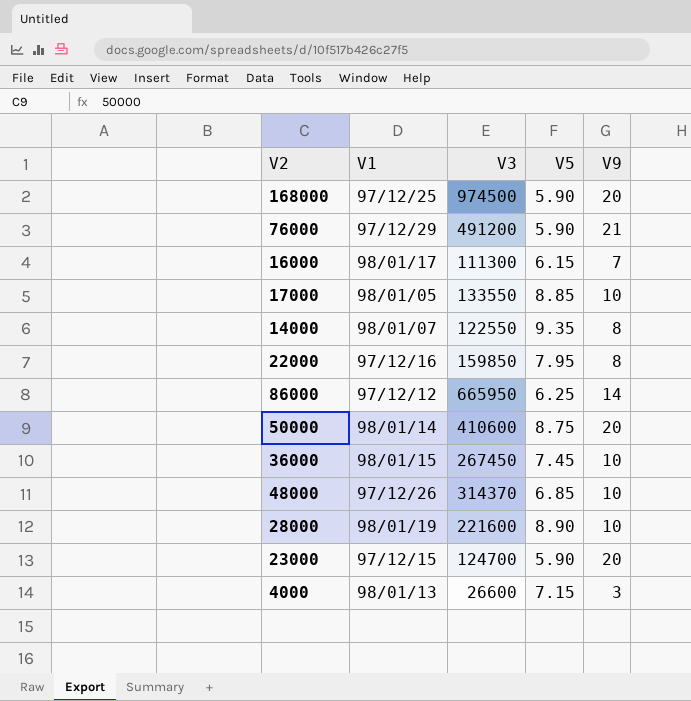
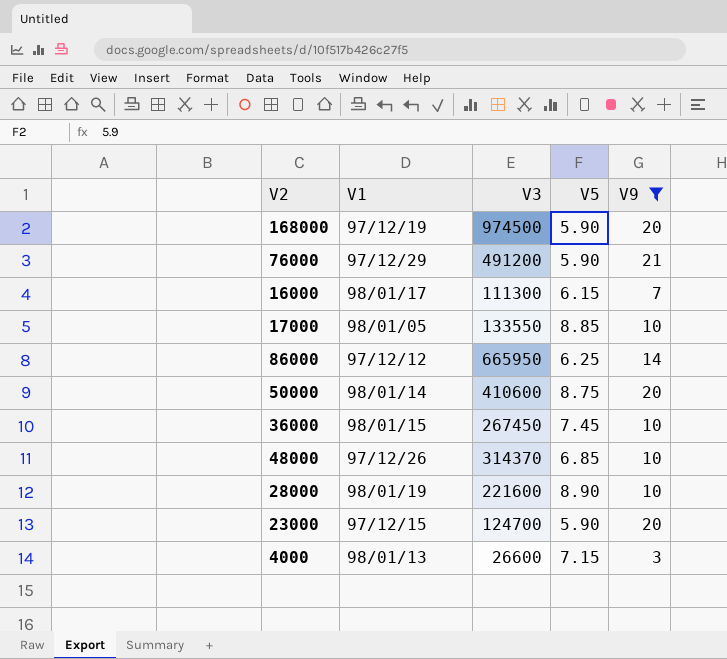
filter: none -> V9 != 8
168000 | V1: 97/12/25 -> 97/12/19

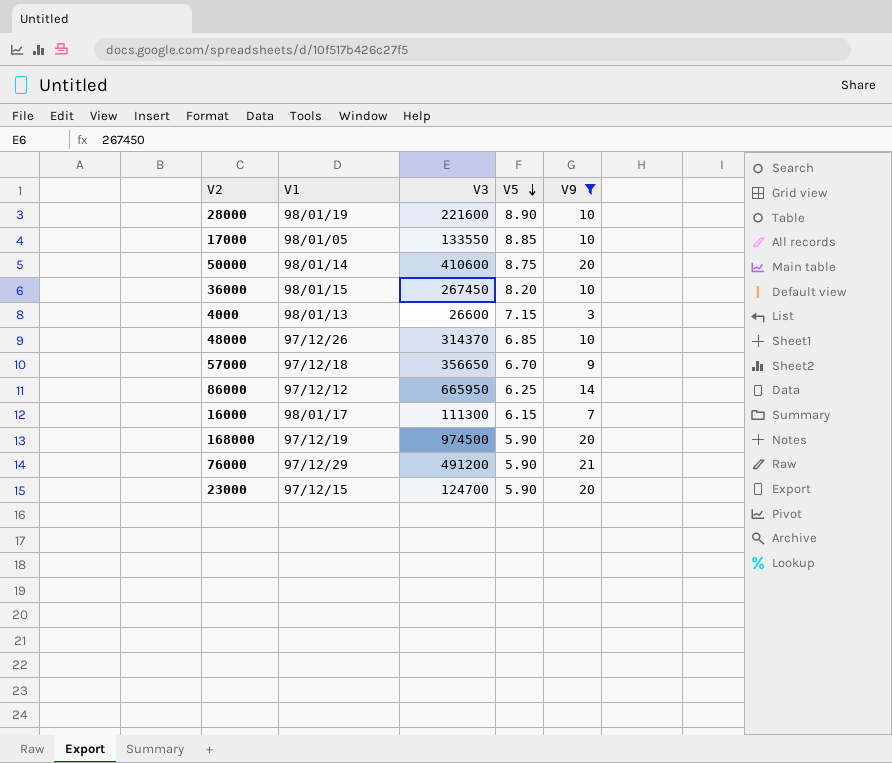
row order: none -> V5 descending
36000 | V5: 7.45 -> 8.20
row 57000: none -> 97/12/18 | 356650 | 6.70 | 9

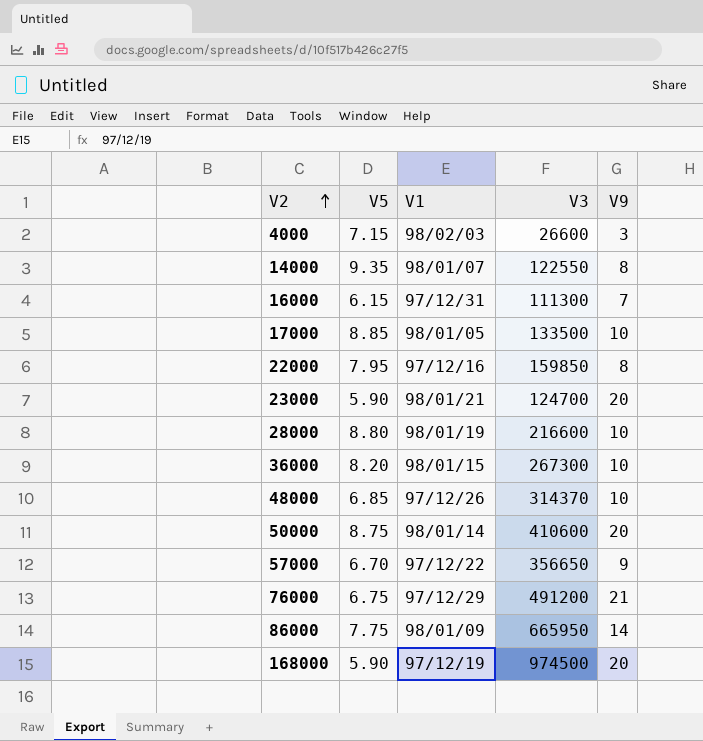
filter: V9 != 8 -> none
row order: V5 descending -> V2 ascending
column V5 | position: 4 -> 2
4000 | V1: 98/01/13 -> 98/02/03
16000 | V1: 98/01/17 -> 97/12/31
17000 | V3: 133550 -> 133500
23000 | V1: 97/12/15 -> 98/01/21
28000 | V5: 8.90 -> 8.80
28000 | V3: 221600 -> 216600
36000 | V3: 267450 -> 267300
57000 | V1: 97/12/18 -> 97/12/22
76000 | V5: 5.90 -> 6.75
86000 | V5: 6.25 -> 7.75
86000 | V1: 97/12/12 -> 98/01/09

